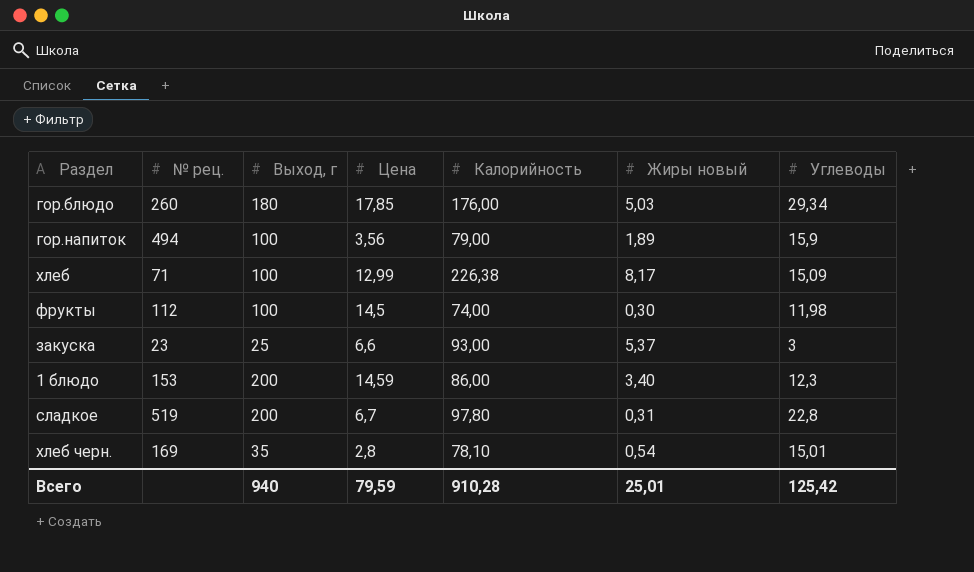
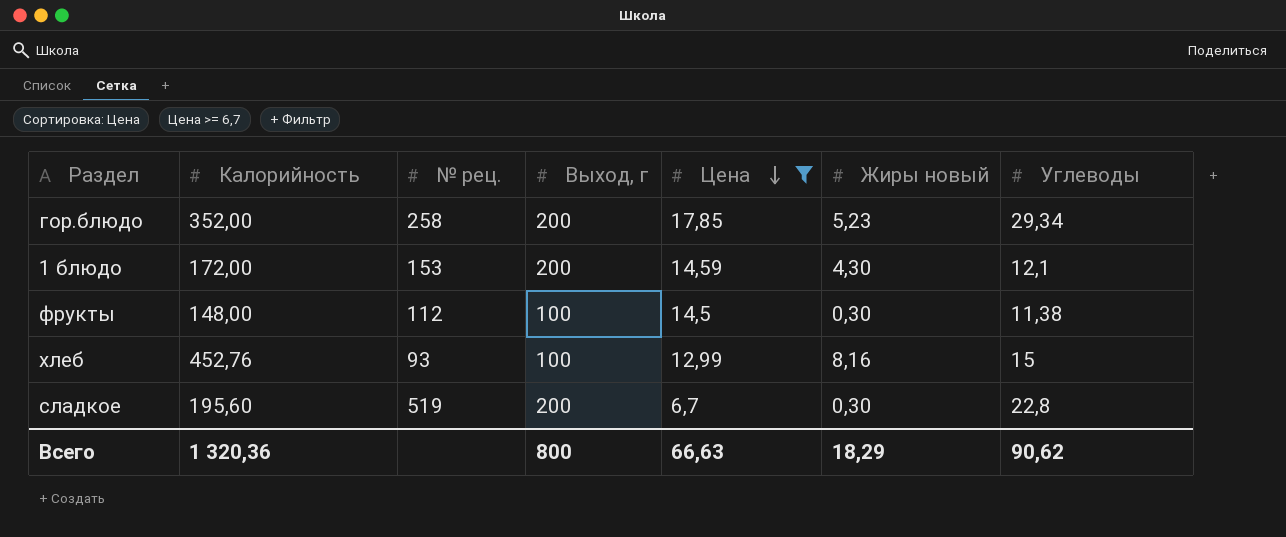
filter: none -> Цена >= 6,7
row order: none -> Цена descending
column Калорийность | position: 5 -> 2
гор.блюдо | Калорийность: 176,00 -> 352,00
гор.блюдо | № рец.: 260 -> 258
гор.блюдо | Выход, г: 180 -> 200
гор.блюдо | Жиры новый: 5,03 -> 5,23
1 блюдо | Калорийность: 86,00 -> 172,00
1 блюдо | Жиры новый: 3,40 -> 4,30
1 блюдо | Углеводы: 12,3 -> 12,1
фрукты | Калорийность: 74,00 -> 148,00
фрукты | Углеводы: 11,98 -> 11,38
хлеб | Калорийность: 226,38 -> 452,76
хлеб | № рец.: 71 -> 93
хлеб | Жиры новый: 8,17 -> 8,16
хлеб | Углеводы: 15,09 -> 15
сладкое | Калорийность: 97,80 -> 195,60
сладкое | Жиры новый: 0,31 -> 0,30
Всего | Калорийность: 910,28 -> 1 320,36
Всего | Выход, г: 940 -> 800
Всего | Цена: 79,59 -> 66,63
Всего | Жиры новый: 25,01 -> 18,29
Всего | Углеводы: 125,42 -> 90,62

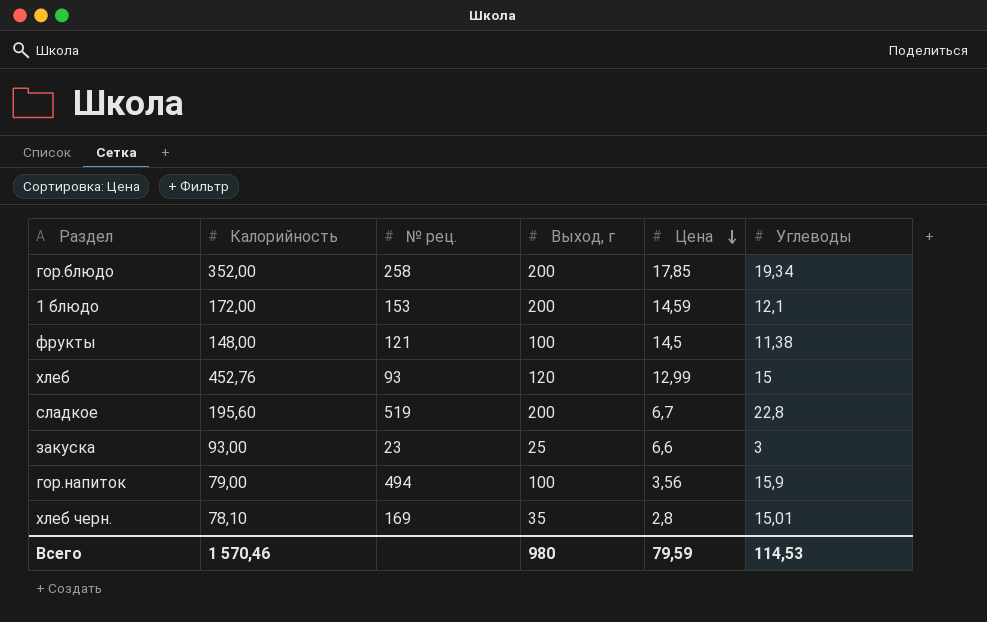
filter: Цена >= 6,7 -> none
column Жиры новый | position: 6 -> none
гор.блюдо | Углеводы: 29,34 -> 19,34
фрукты | № рец.: 112 -> 121
хлеб | Выход, г: 100 -> 120
Всего | Калорийность: 1 320,36 -> 1 570,46
Всего | Выход, г: 800 -> 980
Всего | Цена: 66,63 -> 79,59
Всего | Углеводы: 90,62 -> 114,53

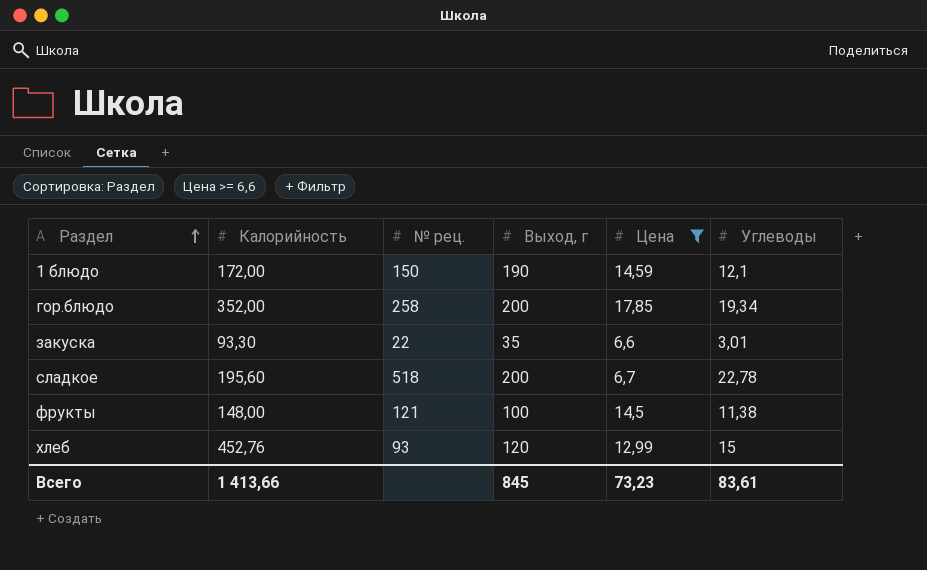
filter: none -> Цена >= 6,6
row order: Цена descending -> Раздел ascending
1 блюдо | № рец.: 153 -> 150
1 блюдо | Выход, г: 200 -> 190
закуска | Калорийность: 93,00 -> 93,30
закуска | № рец.: 23 -> 22
закуска | Выход, г: 25 -> 35
закуска | Углеводы: 3 -> 3,01
сладкое | № рец.: 519 -> 518
сладкое | Углеводы: 22,8 -> 22,78
Всего | Калорийность: 1 570,46 -> 1 413,66
Всего | Выход, г: 980 -> 845
Всего | Цена: 79,59 -> 73,23
Всего | Углеводы: 114,53 -> 83,61

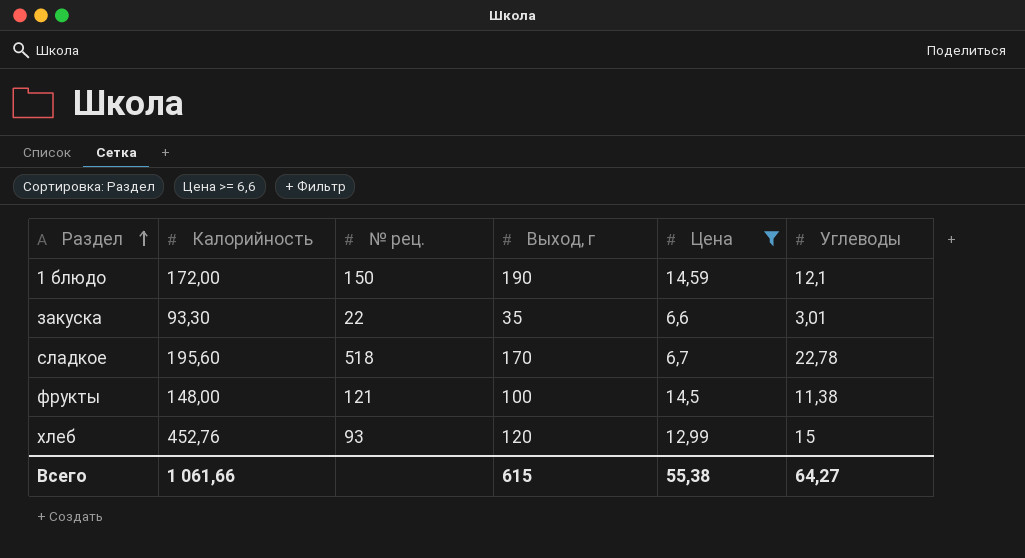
row гор.блюдо: 352,00 | 258 | 200 | 17,85 | 19,34 -> none
сладкое | Выход, г: 200 -> 170
Всего | Калорийность: 1 413,66 -> 1 061,66
Всего | Выход, г: 845 -> 615
Всего | Цена: 73,23 -> 55,38
Всего | Углеводы: 83,61 -> 64,27

